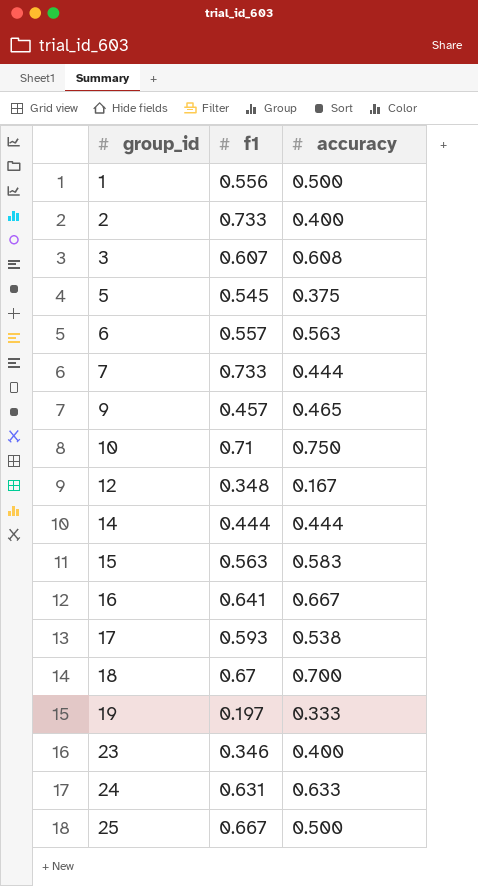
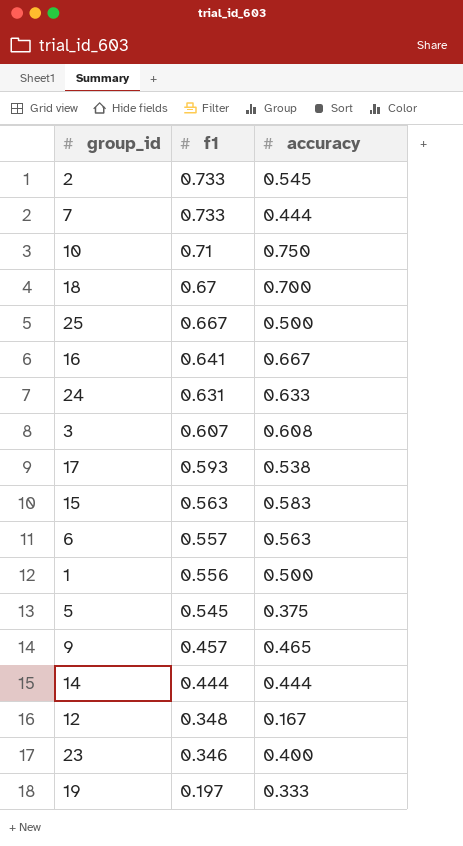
row order: group_id ascending -> f1 descending
2 | accuracy: 0.400 -> 0.545

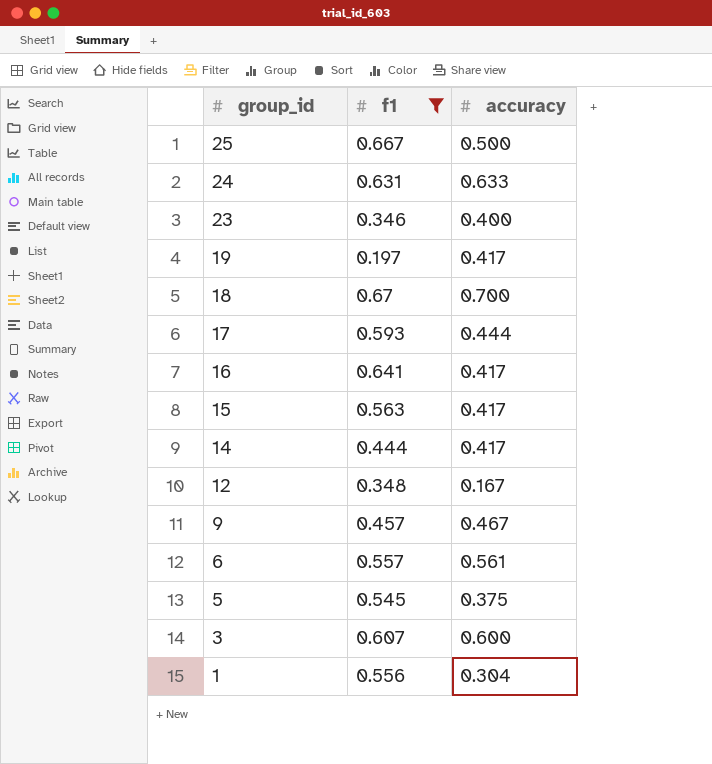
filter: none -> f1 <= 0.67
row order: f1 descending -> group_id descending
19 | accuracy: 0.333 -> 0.417
17 | accuracy: 0.538 -> 0.444
16 | accuracy: 0.667 -> 0.417
15 | accuracy: 0.583 -> 0.417
14 | accuracy: 0.444 -> 0.417
9 | accuracy: 0.465 -> 0.467
6 | accuracy: 0.563 -> 0.561
3 | accuracy: 0.608 -> 0.600
1 | accuracy: 0.500 -> 0.304

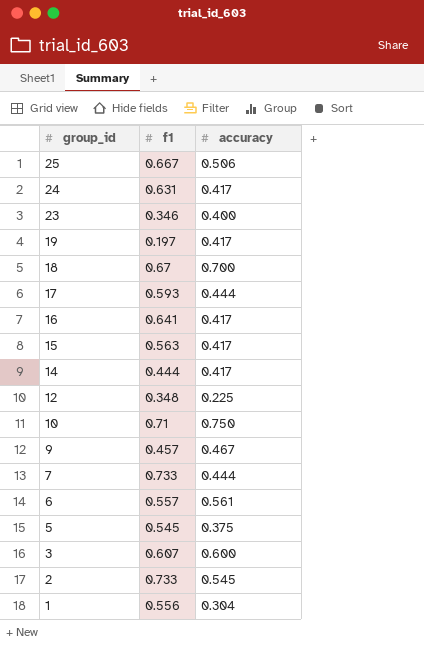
filter: f1 <= 0.67 -> none
25 | accuracy: 0.500 -> 0.506
24 | accuracy: 0.633 -> 0.417
12 | accuracy: 0.167 -> 0.225

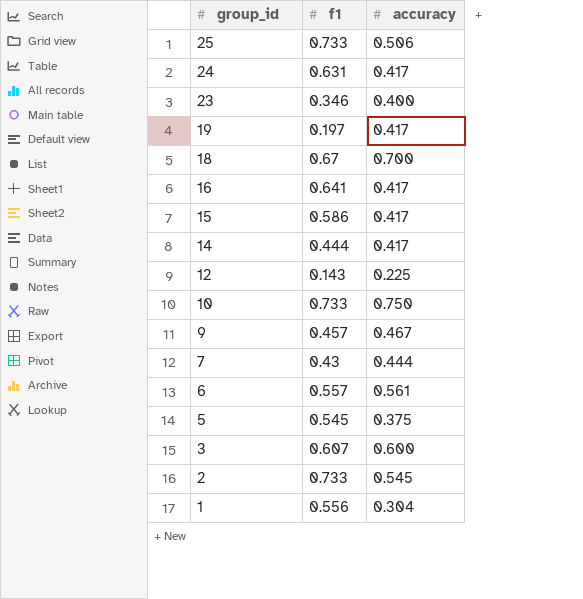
row 17: 0.593 | 0.444 -> none
25 | f1: 0.667 -> 0.733
15 | f1: 0.563 -> 0.586
12 | f1: 0.348 -> 0.143
10 | f1: 0.71 -> 0.733
7 | f1: 0.733 -> 0.43

